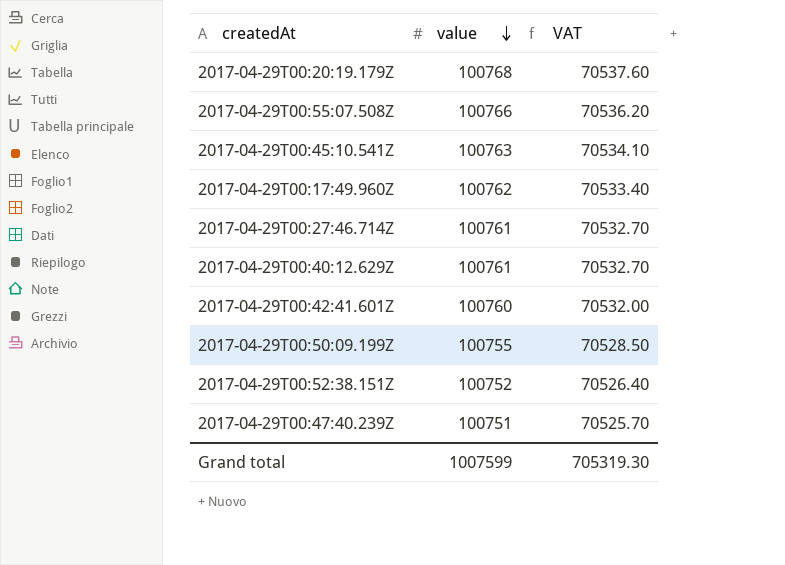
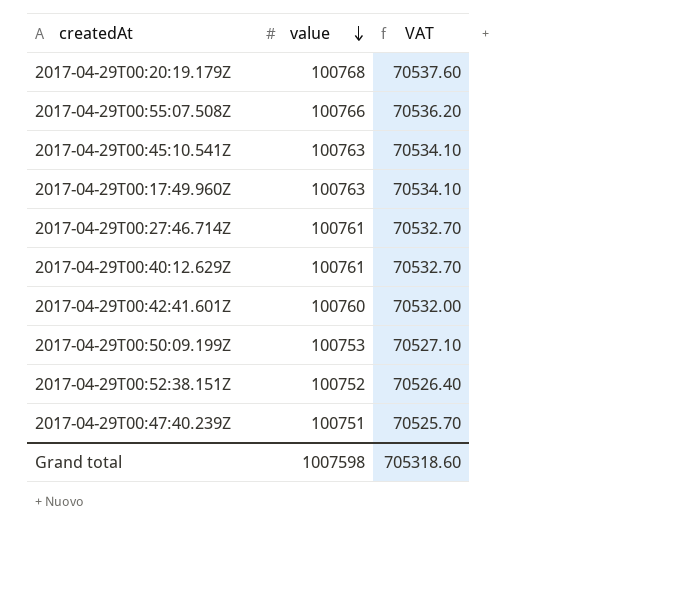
2017-04-29T00:17:49.960Z | value: 100762 -> 100763
2017-04-29T00:17:49.960Z | VAT: 70533.40 -> 70534.10
2017-04-29T00:50:09.199Z | value: 100755 -> 100753
2017-04-29T00:50:09.199Z | VAT: 70528.50 -> 70527.10
Grand total | value: 1007599 -> 1007598
Grand total | VAT: 705319.30 -> 705318.60

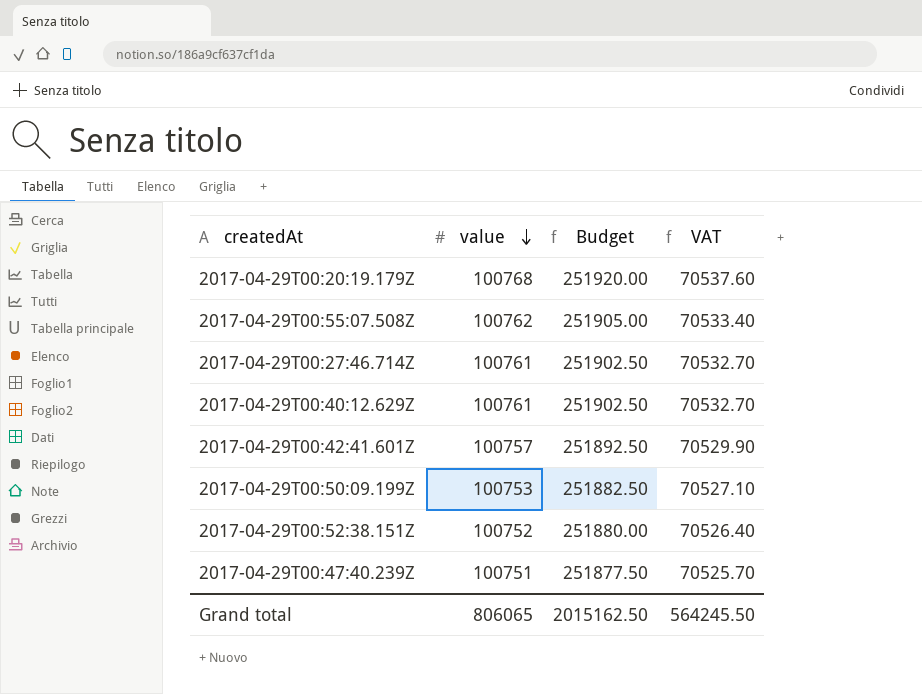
column Budget | formula: none -> [value] * 2.5
row 2017-04-29T00:45:10.541Z: 100763 | 70534.10 -> none
row 2017-04-29T00:17:49.960Z: 100763 | 70534.10 -> none
2017-04-29T00:55:07.508Z | value: 100766 -> 100762
2017-04-29T00:55:07.508Z | VAT: 70536.20 -> 70533.40
2017-04-29T00:42:41.601Z | value: 100760 -> 100757
2017-04-29T00:42:41.601Z | VAT: 70532.00 -> 70529.90
Grand total | value: 1007598 -> 806065
Grand total | VAT: 705318.60 -> 564245.50

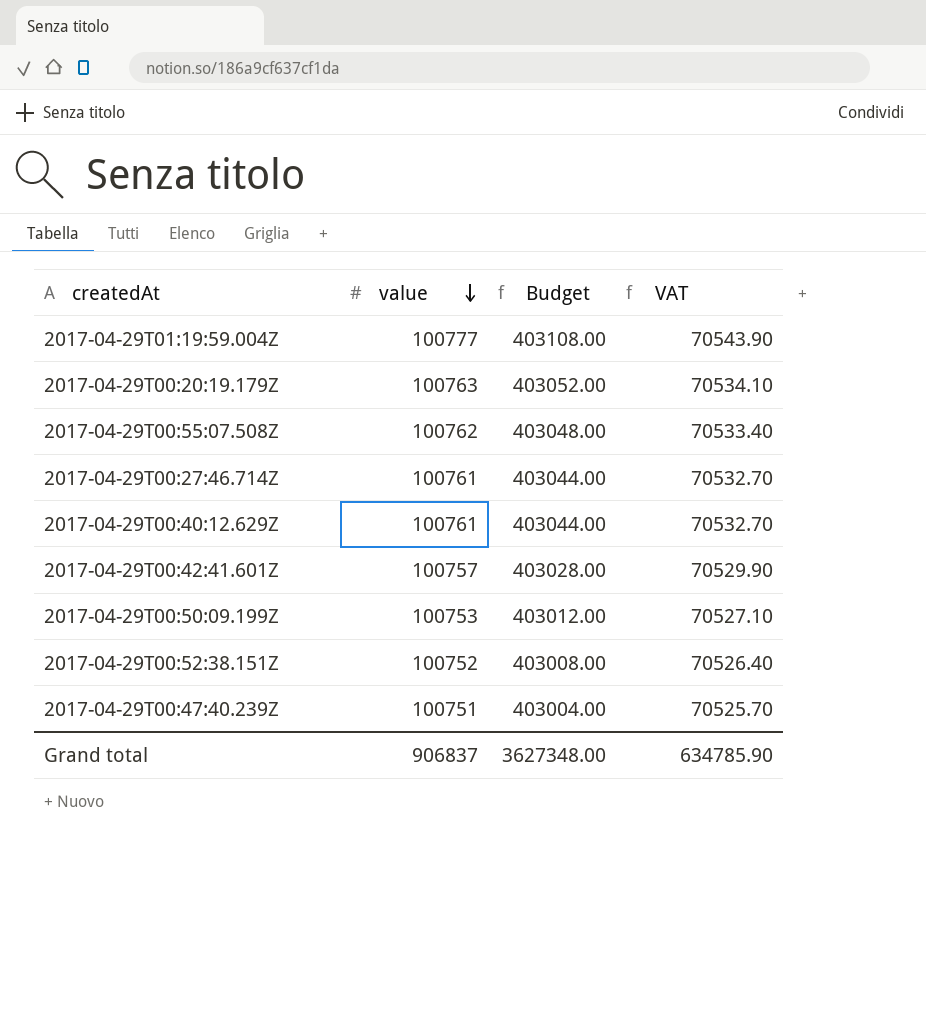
column Budget | formula: [value] * 2.5 -> [value] * 4
row 2017-04-29T01:19:59.004Z: none -> 100777 | 403108.00 | 70543.90
2017-04-29T00:20:19.179Z | value: 100768 -> 100763
2017-04-29T00:20:19.179Z | VAT: 70537.60 -> 70534.10
Grand total | value: 806065 -> 906837
Grand total | Budget: 2015162.50 -> 3627348.00
Grand total | VAT: 564245.50 -> 634785.90

